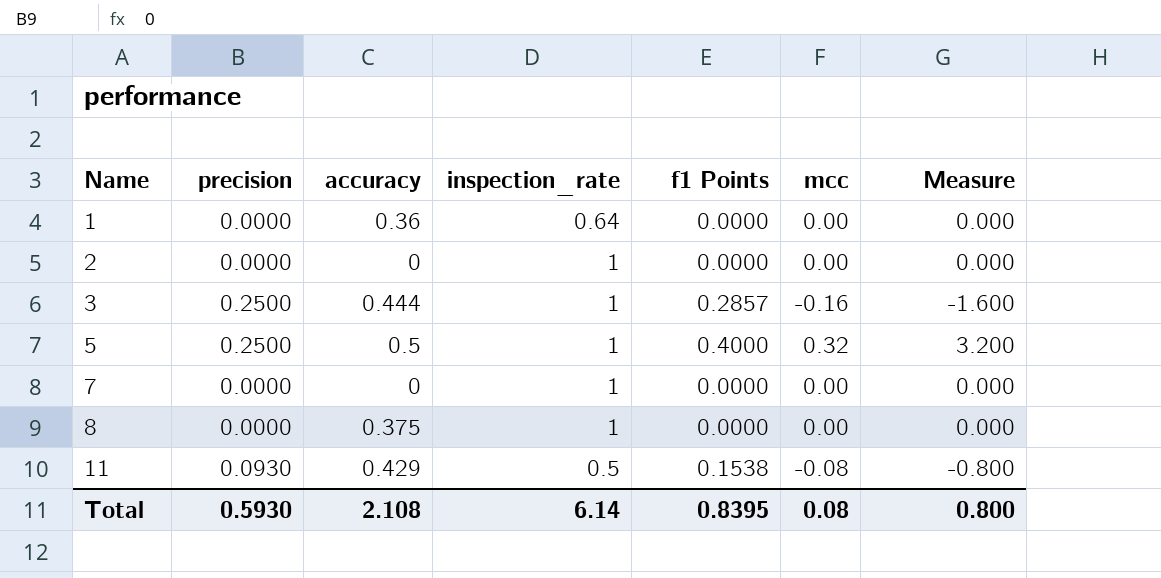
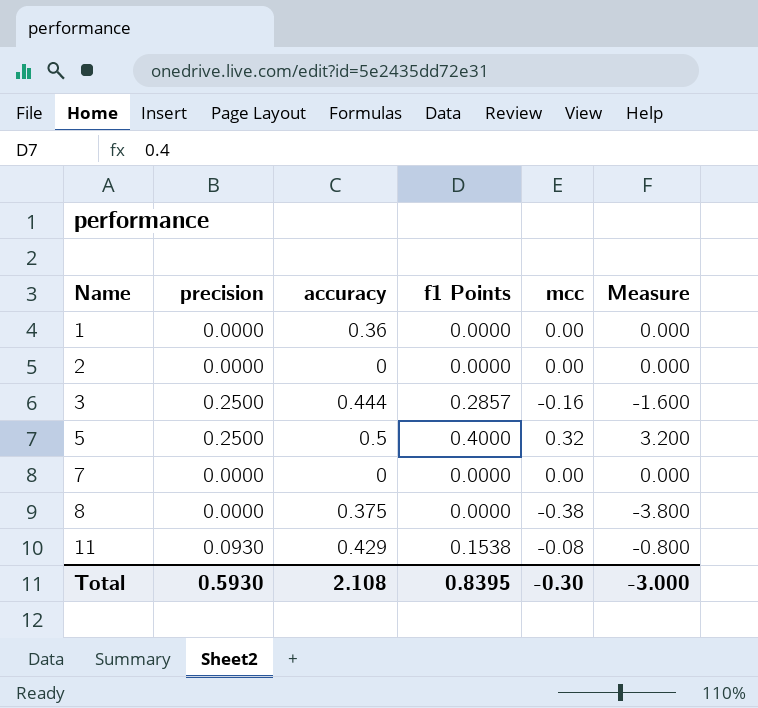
column inspection_rate | position: 4 -> none
8 | mcc: 0.00 -> -0.38
8 | Measure: 0.000 -> -3.800
Total | mcc: 0.08 -> -0.30
Total | Measure: 0.800 -> -3.000

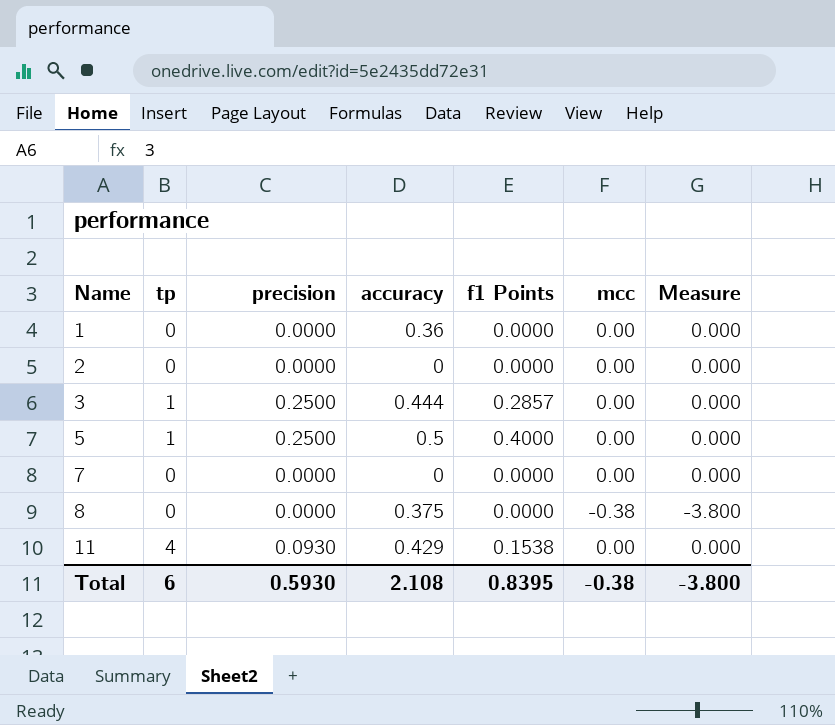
column tp | position: none -> 2
3 | mcc: -0.16 -> 0.00
3 | Measure: -1.600 -> 0.000
5 | mcc: 0.32 -> 0.00
5 | Measure: 3.200 -> 0.000
11 | mcc: -0.08 -> 0.00
11 | Measure: -0.800 -> 0.000
Total | mcc: -0.30 -> -0.38
Total | Measure: -3.000 -> -3.800

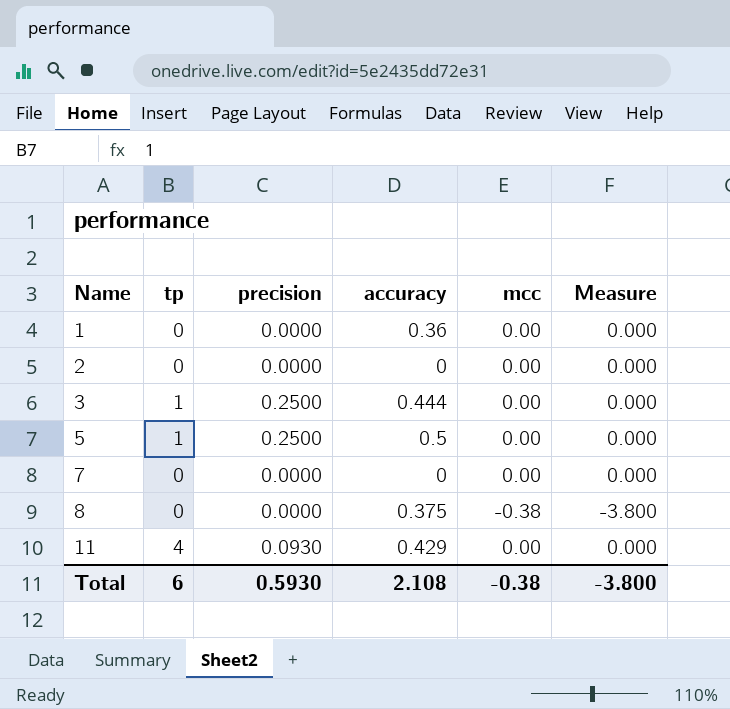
column f1 Points | position: 5 -> none

